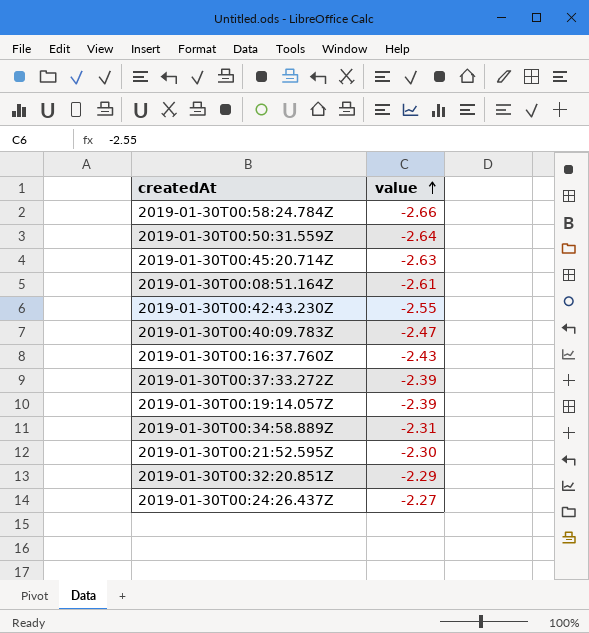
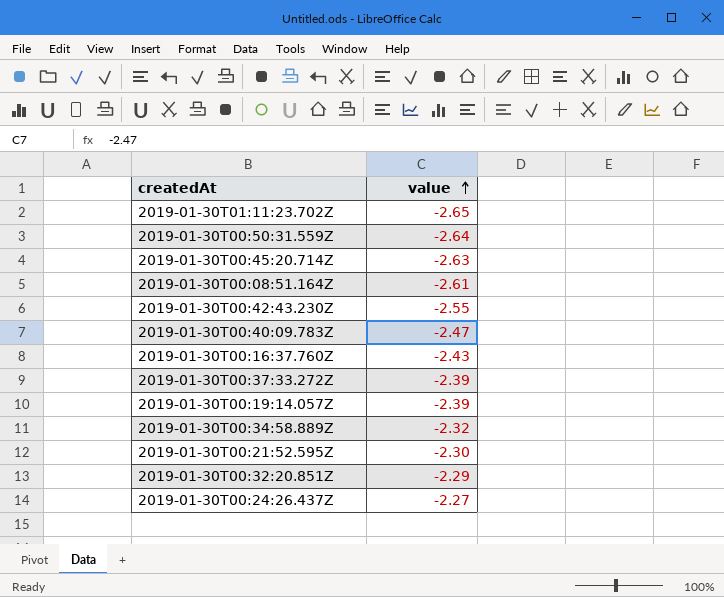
row 2019-01-30T00:58:24.784Z: -2.66 -> none
row 2019-01-30T01:11:23.702Z: none -> -2.65
2019-01-30T00:34:58.889Z | value: -2.31 -> -2.32

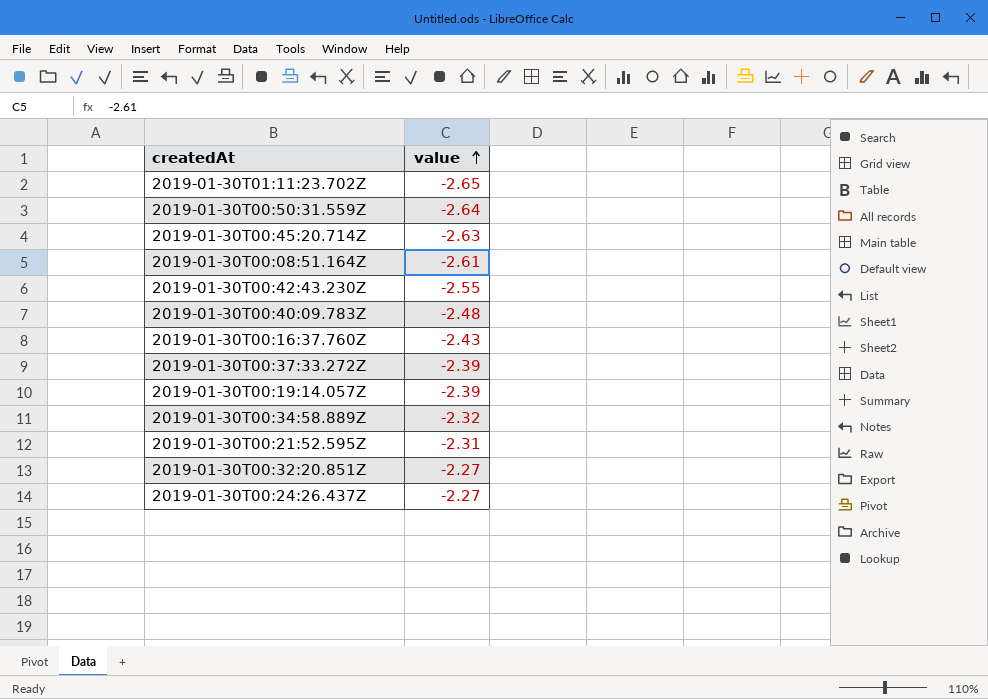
2019-01-30T00:40:09.783Z | value: -2.47 -> -2.48
2019-01-30T00:21:52.595Z | value: -2.30 -> -2.31
2019-01-30T00:32:20.851Z | value: -2.29 -> -2.27

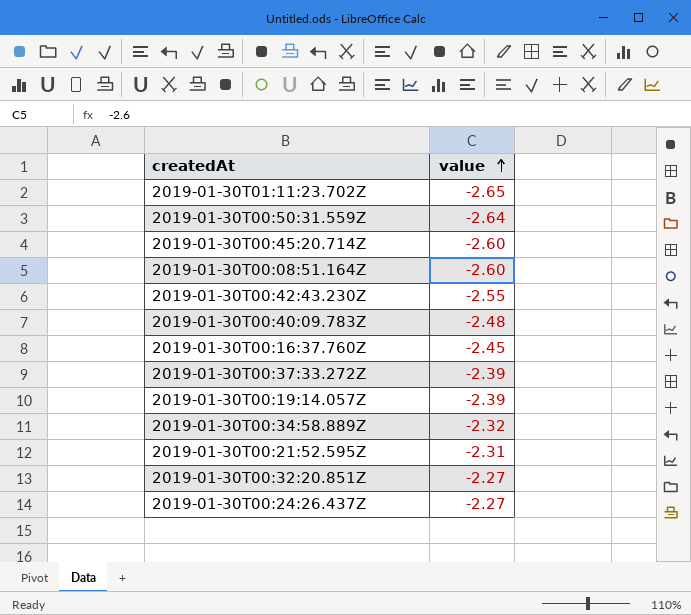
2019-01-30T00:45:20.714Z | value: -2.63 -> -2.60
2019-01-30T00:08:51.164Z | value: -2.61 -> -2.60
2019-01-30T00:16:37.760Z | value: -2.43 -> -2.45

